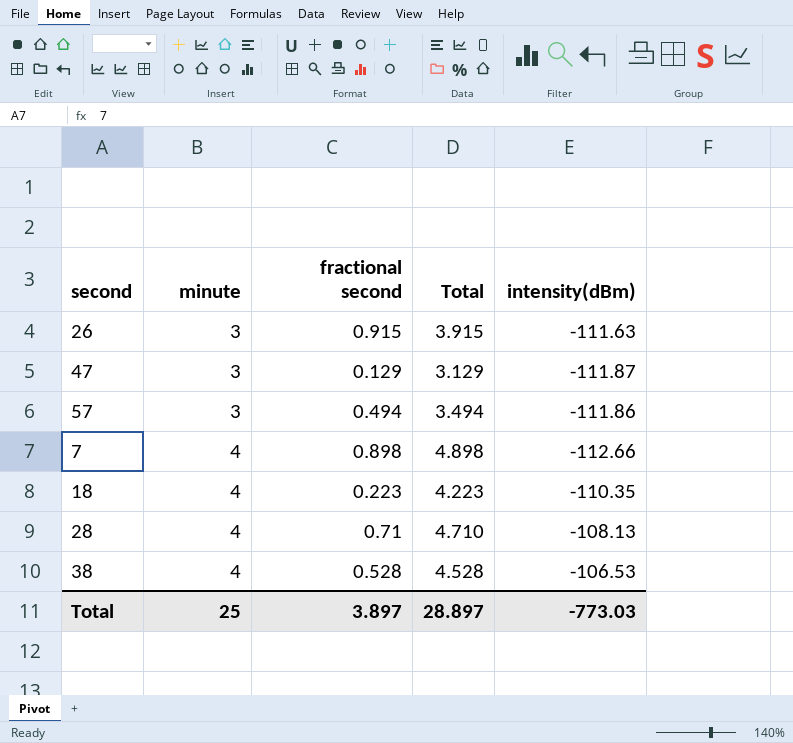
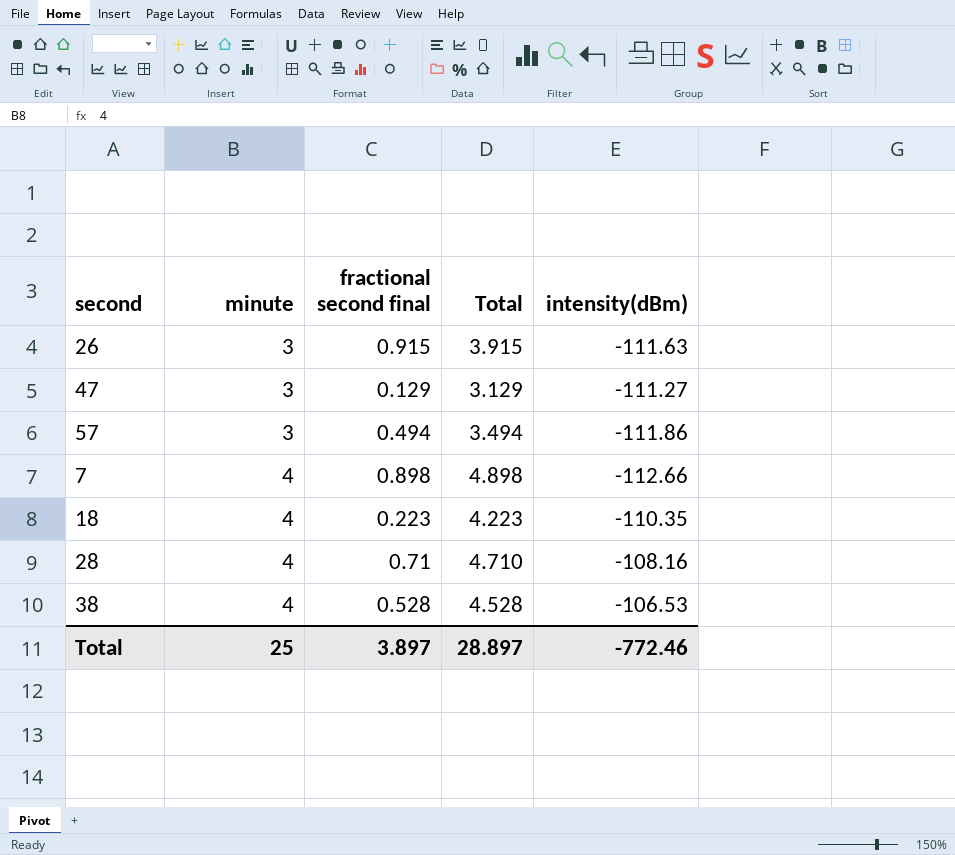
column name: fractional second -> fractional second final
47 | intensity(dBm): -111.87 -> -111.27
28 | intensity(dBm): -108.13 -> -108.16
Total | intensity(dBm): -773.03 -> -772.46

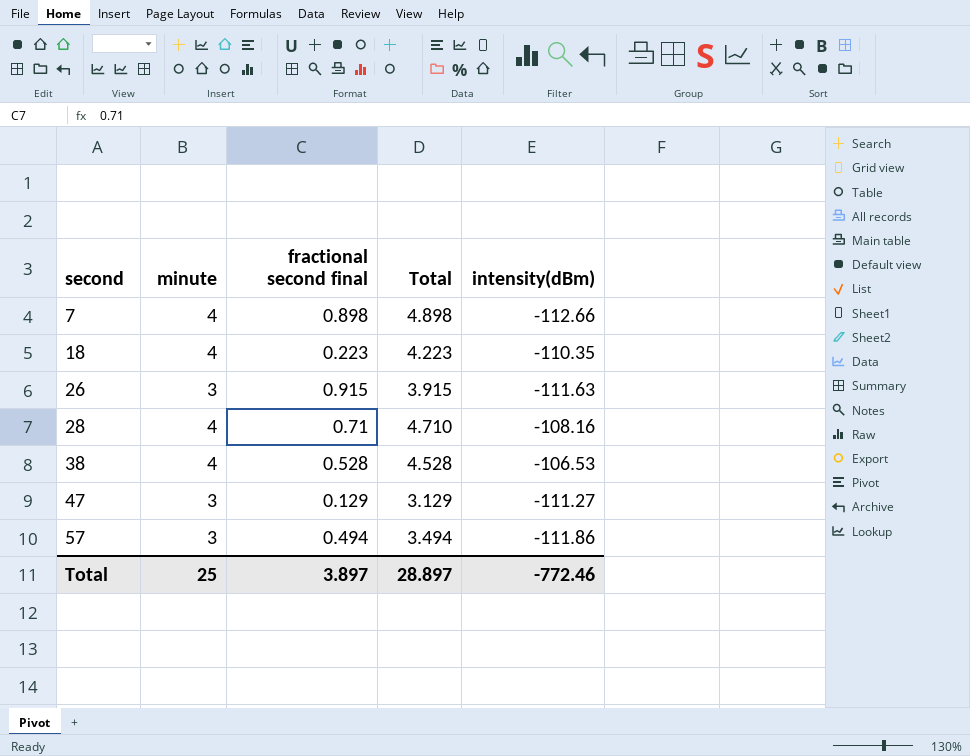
row order: minute ascending -> second ascending

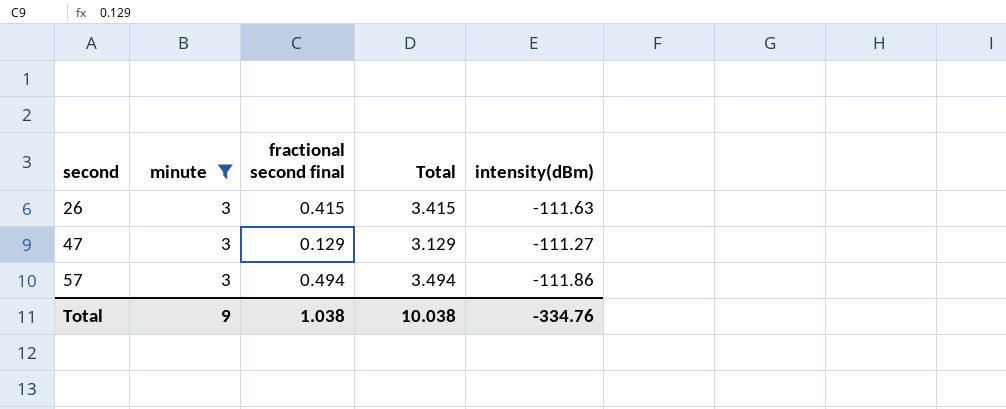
filter: none -> minute = 3
26 | fractional second final: 0.915 -> 0.415
26 | Total: 3.915 -> 3.415
Total | minute: 25 -> 9
Total | fractional second final: 3.897 -> 1.038
Total | Total: 28.897 -> 10.038
Total | intensity(dBm): -772.46 -> -334.76

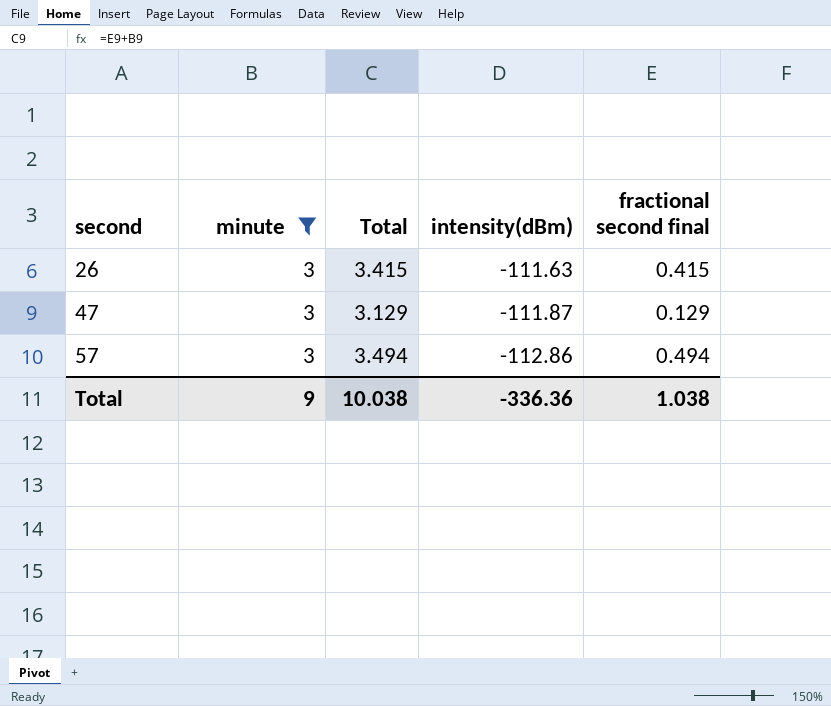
column fractional second final | position: 3 -> 5
47 | intensity(dBm): -111.27 -> -111.87
57 | intensity(dBm): -111.86 -> -112.86
Total | intensity(dBm): -334.76 -> -336.36

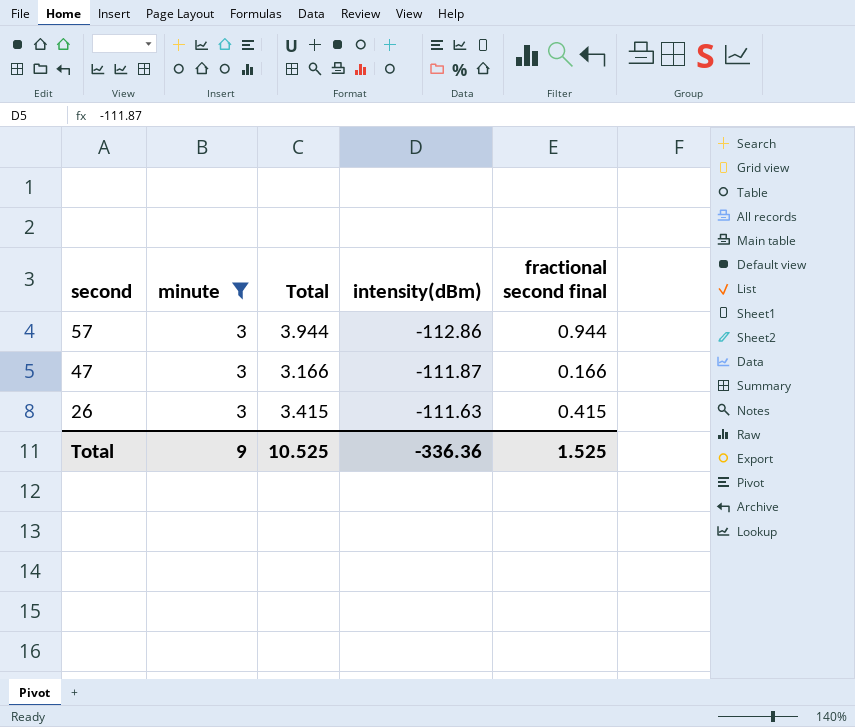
row order: second ascending -> second descending
57 | Total: 3.494 -> 3.944
57 | fractional second final: 0.494 -> 0.944
47 | Total: 3.129 -> 3.166
47 | fractional second final: 0.129 -> 0.166
Total | Total: 10.038 -> 10.525
Total | fractional second final: 1.038 -> 1.525

